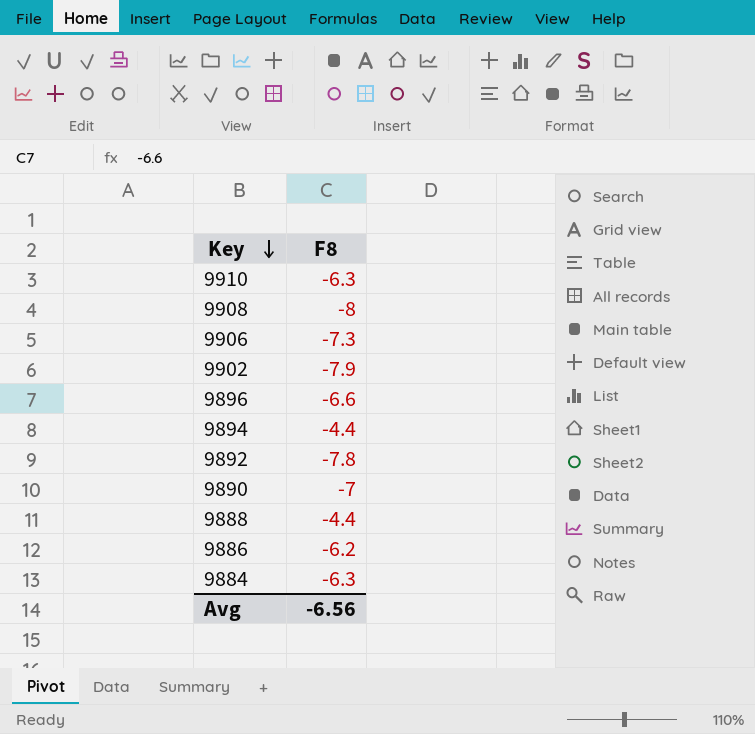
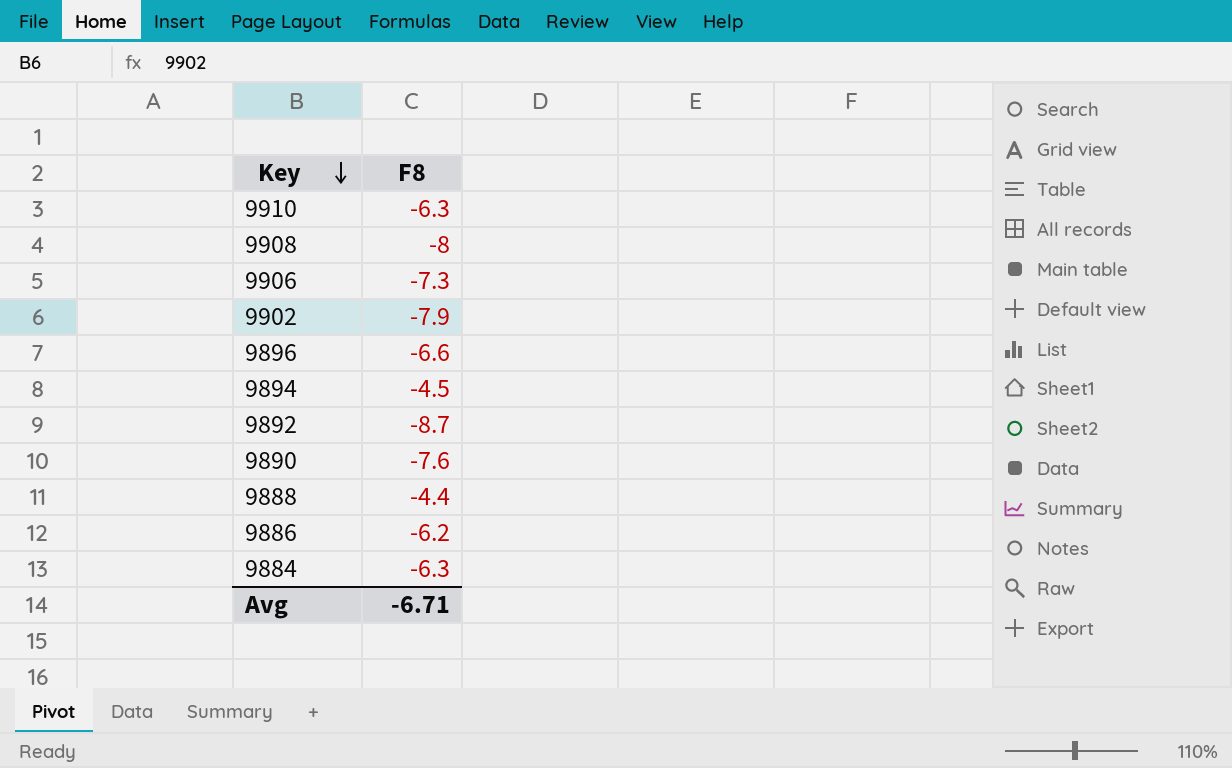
9894 | F8: -4.4 -> -4.5
9892 | F8: -7.8 -> -8.7
9890 | F8: -7 -> -7.6
Avg | F8: -6.56 -> -6.71

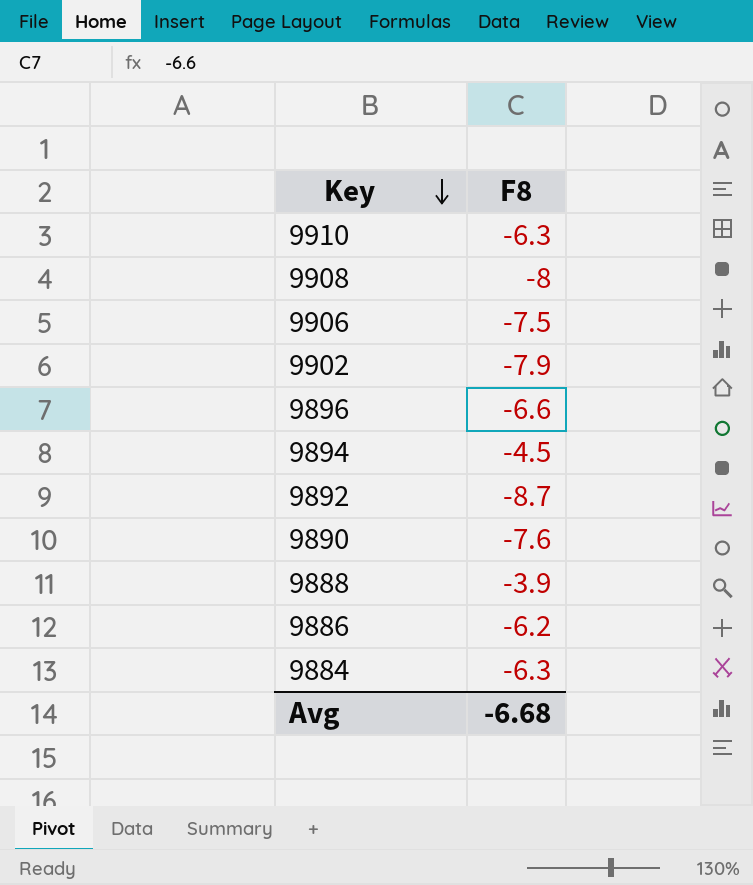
9906 | F8: -7.3 -> -7.5
9888 | F8: -4.4 -> -3.9
Avg | F8: -6.71 -> -6.68

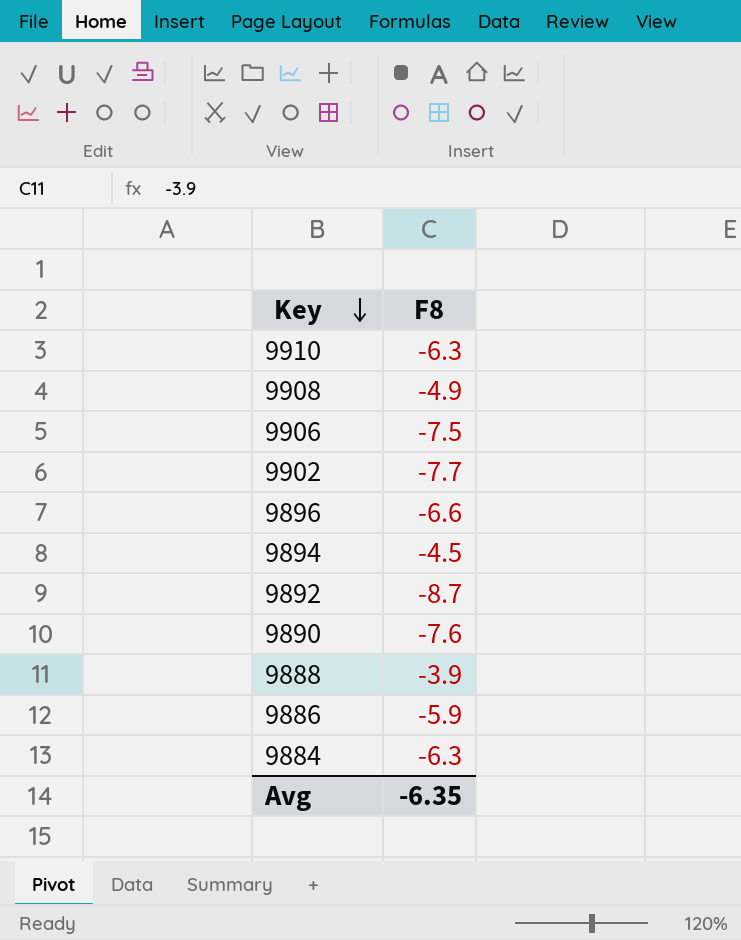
9908 | F8: -8 -> -4.9
9902 | F8: -7.9 -> -7.7
9886 | F8: -6.2 -> -5.9
Avg | F8: -6.68 -> -6.35

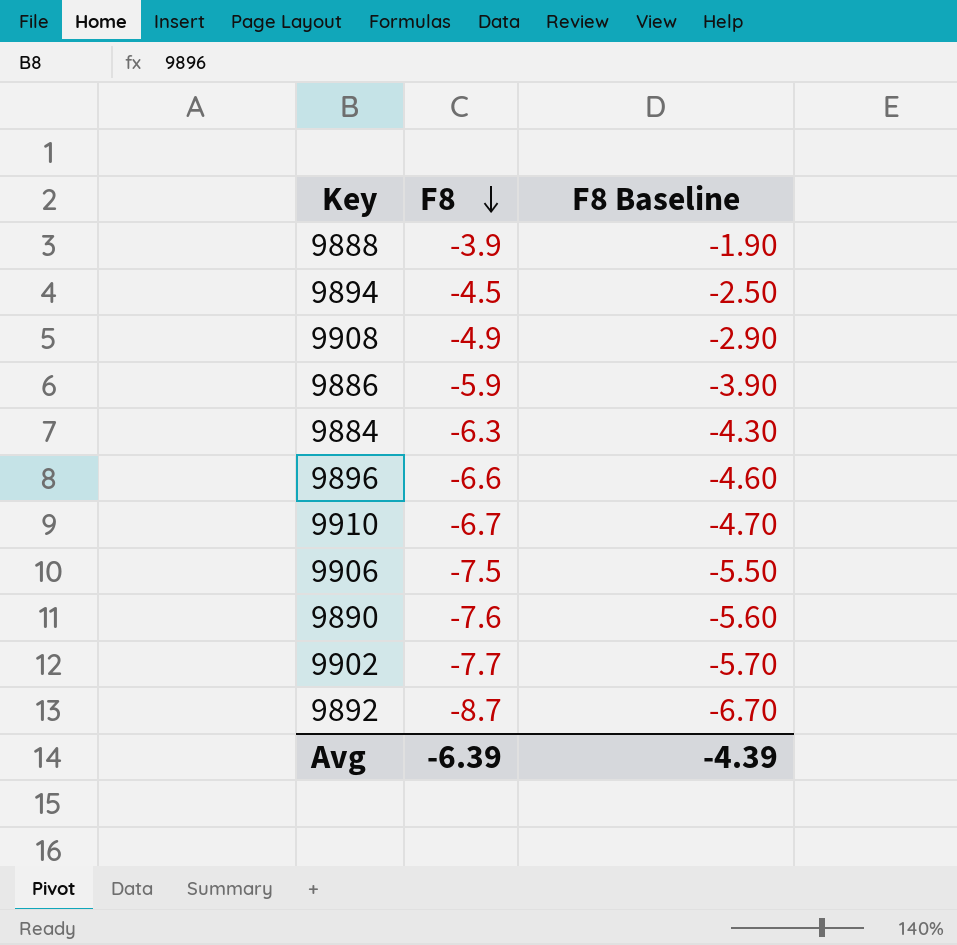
row order: Key descending -> F8 descending
column F8 Baseline | formula: none -> [F8] + 2
9910 | F8: -6.3 -> -6.7
Avg | F8: -6.35 -> -6.39

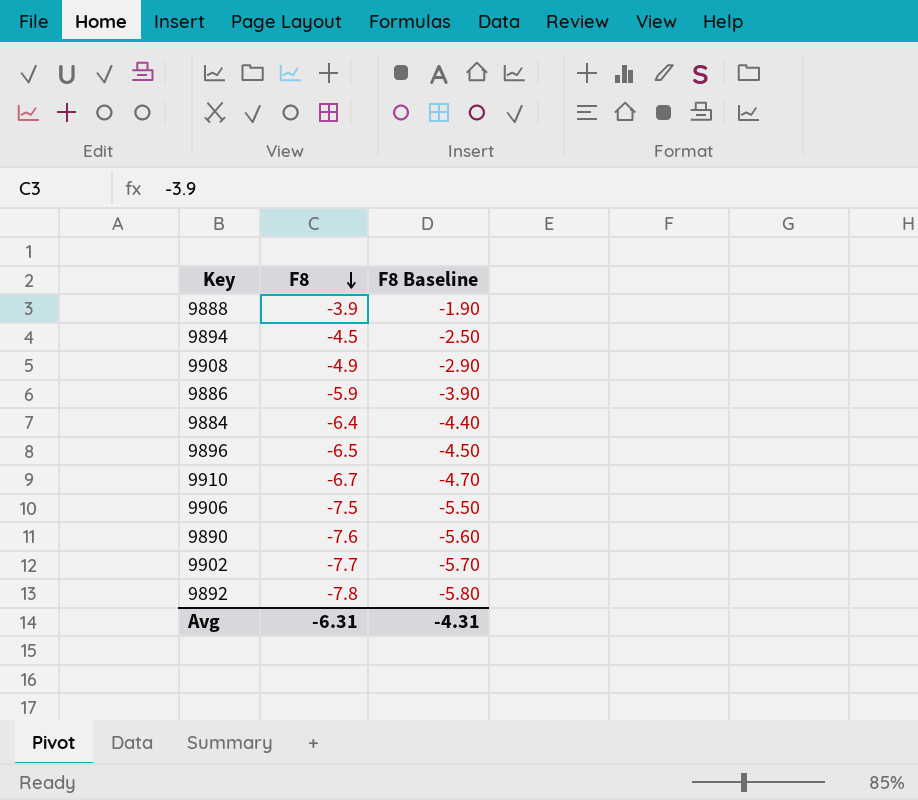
9884 | F8: -6.3 -> -6.4
9884 | F8 Baseline: -4.30 -> -4.40
9896 | F8: -6.6 -> -6.5
9896 | F8 Baseline: -4.60 -> -4.50
9892 | F8: -8.7 -> -7.8
9892 | F8 Baseline: -6.70 -> -5.80
Avg | F8: -6.39 -> -6.31
Avg | F8 Baseline: -4.39 -> -4.31

